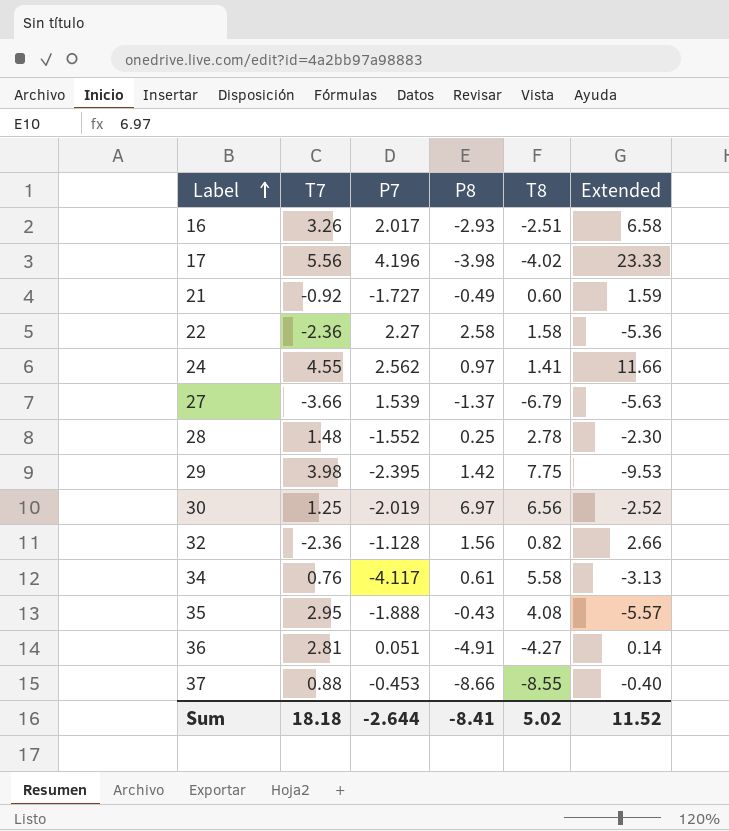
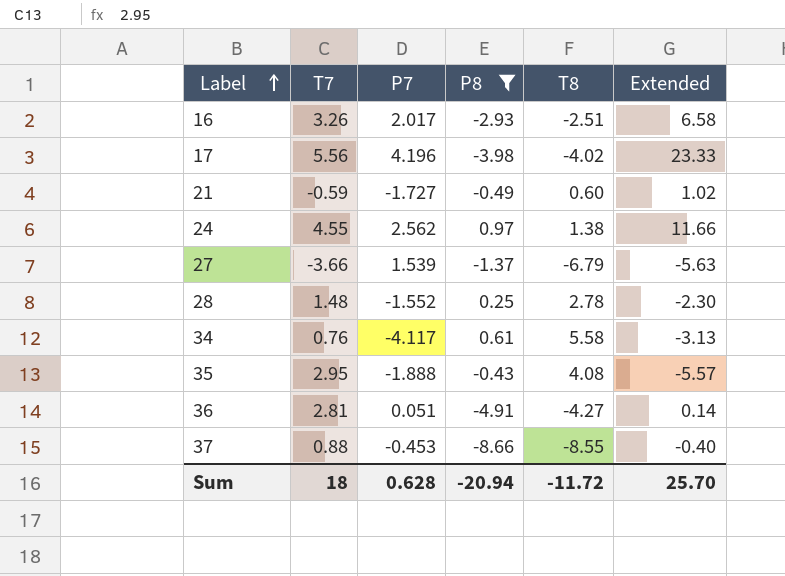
filter: none -> P8 <= 0.97
21 | T7: -0.92 -> -0.59
21 | Extended: 1.59 -> 1.02
24 | T8: 1.41 -> 1.38
Sum | T7: 18.18 -> 18
Sum | P7: -2.644 -> 0.628
Sum | P8: -8.41 -> -20.94
Sum | T8: 5.02 -> -11.72
Sum | Extended: 11.52 -> 25.70

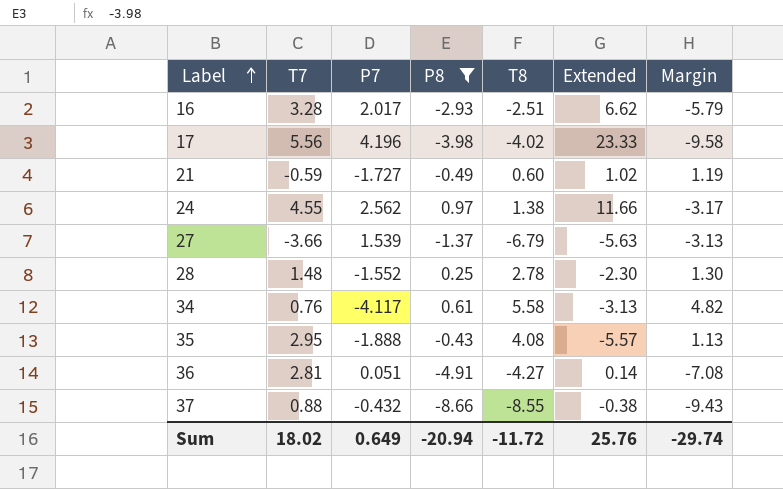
column Margin | formula: none -> [T8] - [T7]
16 | T7: 3.26 -> 3.28
16 | Extended: 6.58 -> 6.62
37 | P7: -0.453 -> -0.432
37 | Extended: -0.40 -> -0.38
Sum | T7: 18 -> 18.02
Sum | P7: 0.628 -> 0.649
Sum | Extended: 25.70 -> 25.76

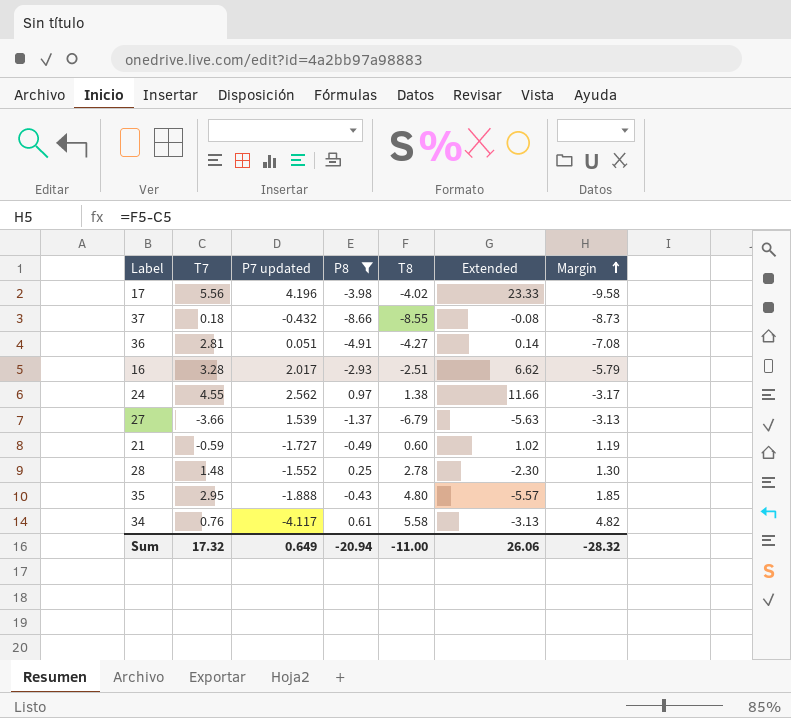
row order: Label ascending -> Margin ascending
column name: P7 -> P7 updated
37 | T7: 0.88 -> 0.18
37 | Extended: -0.38 -> -0.08
37 | Margin: -9.43 -> -8.73
35 | T8: 4.08 -> 4.80
35 | Margin: 1.13 -> 1.85
Sum | T7: 18.02 -> 17.32
Sum | T8: -11.72 -> -11.00
Sum | Extended: 25.76 -> 26.06
Sum | Margin: -29.74 -> -28.32

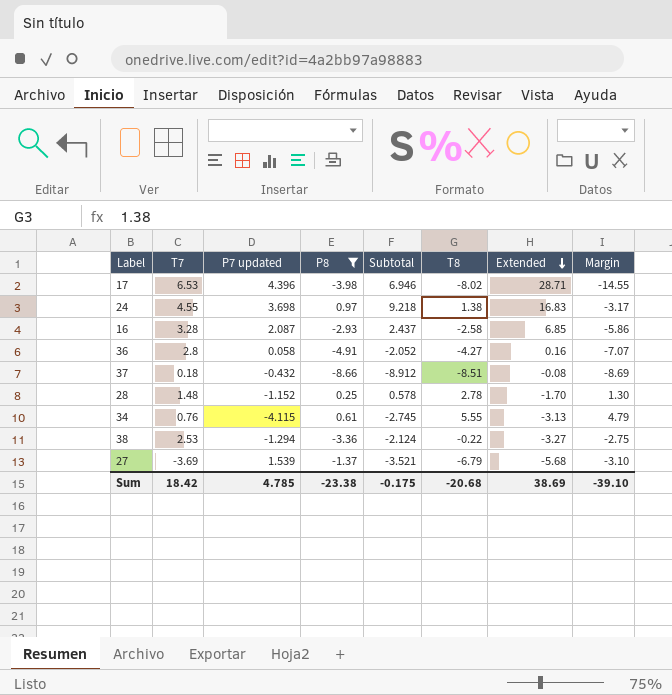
row order: Margin ascending -> Extended descending
column Subtotal | formula: none -> [T7] + [P7 updated] + [P8]
row 21: -0.59 | -1.727 | -0.49 | 0.60 | 1.02 | 1.19 -> none
row 35: 2.95 | -1.888 | -0.43 | 4.80 | -5.57 | 1.85 -> none
17 | T7: 5.56 -> 6.53
17 | P7 updated: 4.196 -> 4.396
17 | T8: -4.02 -> -8.02
17 | Extended: 23.33 -> 28.71
17 | Margin: -9.58 -> -14.55
24 | P7 updated: 2.562 -> 3.698
24 | Extended: 11.66 -> 16.83
16 | P7 updated: 2.017 -> 2.087
16 | T8: -2.51 -> -2.58
16 | Extended: 6.62 -> 6.85
16 | Margin: -5.79 -> -5.86
36 | T7: 2.81 -> 2.8
36 | P7 updated: 0.051 -> 0.058
36 | Extended: 0.14 -> 0.16
36 | Margin: -7.08 -> -7.07
37 | T8: -8.55 -> -8.51
37 | Margin: -8.73 -> -8.69
28 | P7 updated: -1.552 -> -1.152
28 | Extended: -2.30 -> -1.70
34 | P7 updated: -4.117 -> -4.115
34 | T8: 5.58 -> 5.55
34 | Margin: 4.82 -> 4.79
row 38: none -> 2.53 | -1.294 | -3.36 | -2.124 | -0.22 | -3.27 | -2.75
27 | T7: -3.66 -> -3.69
27 | Extended: -5.63 -> -5.68
27 | Margin: -3.13 -> -3.10
Sum | T7: 17.32 -> 18.42
Sum | P7 updated: 0.649 -> 4.785
Sum | P8: -20.94 -> -23.38
Sum | T8: -11.00 -> -20.68
Sum | Extended: 26.06 -> 38.69
Sum | Margin: -28.32 -> -39.10

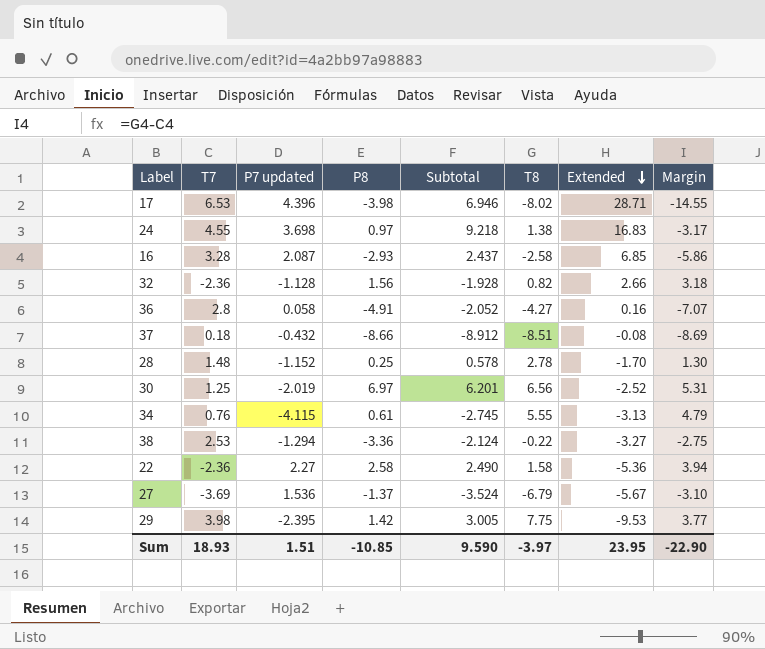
filter: P8 <= 0.97 -> none
27 | P7 updated: 1.539 -> 1.536
27 | Subtotal: -3.521 -> -3.524
27 | Extended: -5.68 -> -5.67
Sum | T7: 18.42 -> 18.93
Sum | P7 updated: 4.785 -> 1.51
Sum | P8: -23.38 -> -10.85
Sum | Subtotal: -0.175 -> 9.590
Sum | T8: -20.68 -> -3.97
Sum | Extended: 38.69 -> 23.95
Sum | Margin: -39.10 -> -22.90

